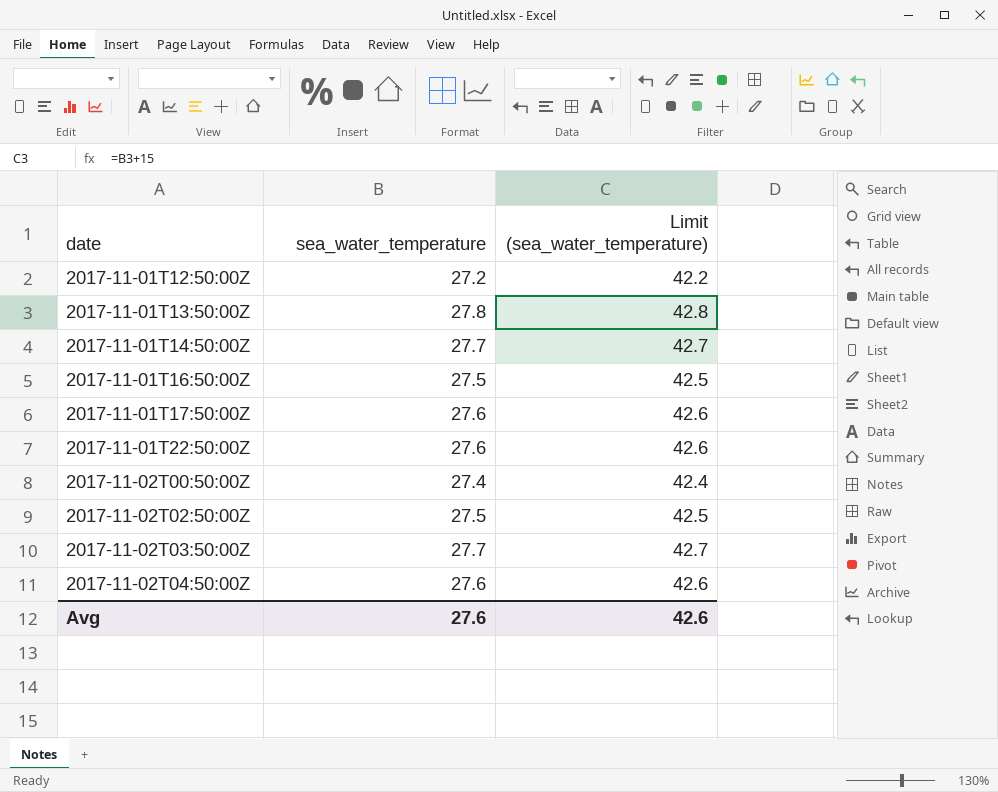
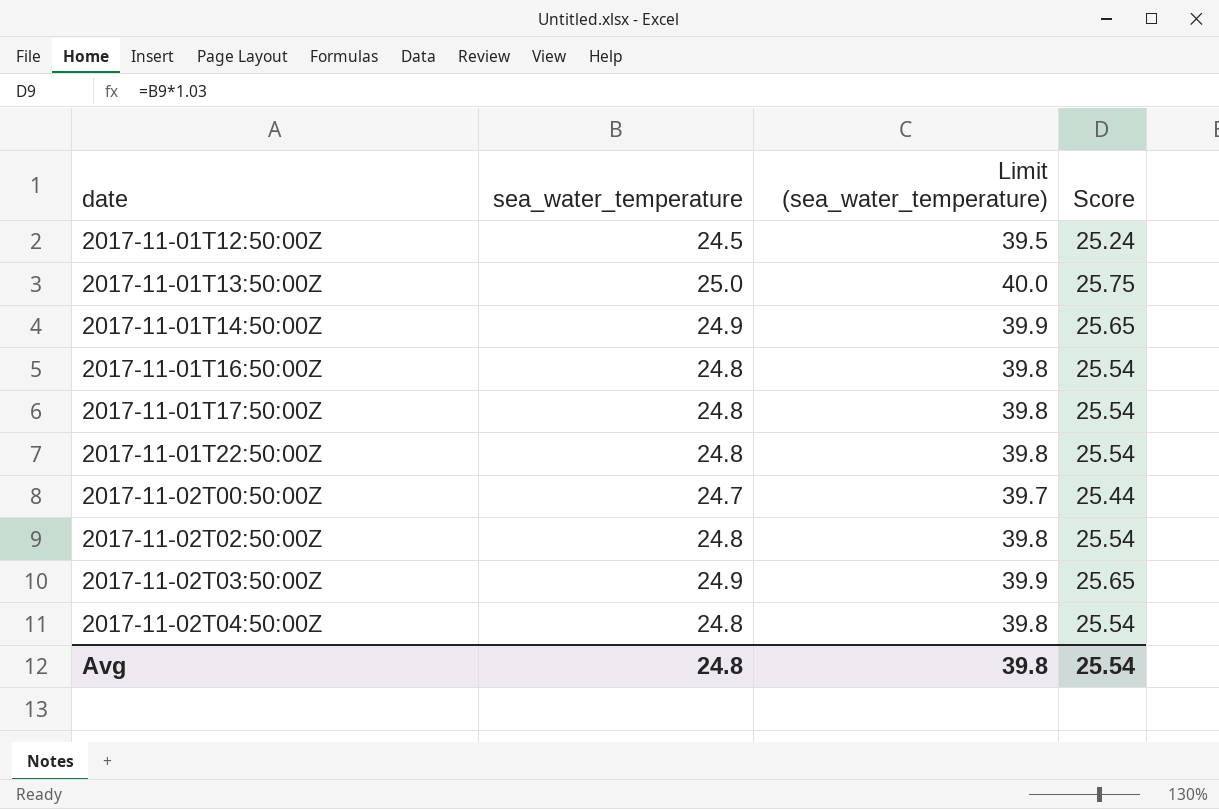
column Score | formula: none -> [sea_water_temperature] * 1.03
2017-11-01T12:50:00Z | sea_water_temperature: 27.2 -> 24.5
2017-11-01T12:50:00Z | Limit (sea_water_temperature): 42.2 -> 39.5
2017-11-01T13:50:00Z | sea_water_temperature: 27.8 -> 25.0
2017-11-01T13:50:00Z | Limit (sea_water_temperature): 42.8 -> 40.0
2017-11-01T14:50:00Z | sea_water_temperature: 27.7 -> 24.9
2017-11-01T14:50:00Z | Limit (sea_water_temperature): 42.7 -> 39.9
2017-11-01T16:50:00Z | sea_water_temperature: 27.5 -> 24.8
2017-11-01T16:50:00Z | Limit (sea_water_temperature): 42.5 -> 39.8
2017-11-01T17:50:00Z | sea_water_temperature: 27.6 -> 24.8
2017-11-01T17:50:00Z | Limit (sea_water_temperature): 42.6 -> 39.8
2017-11-01T22:50:00Z | sea_water_temperature: 27.6 -> 24.8
2017-11-01T22:50:00Z | Limit (sea_water_temperature): 42.6 -> 39.8
2017-11-02T00:50:00Z | sea_water_temperature: 27.4 -> 24.7
2017-11-02T00:50:00Z | Limit (sea_water_temperature): 42.4 -> 39.7
2017-11-02T02:50:00Z | sea_water_temperature: 27.5 -> 24.8
2017-11-02T02:50:00Z | Limit (sea_water_temperature): 42.5 -> 39.8
2017-11-02T03:50:00Z | sea_water_temperature: 27.7 -> 24.9
2017-11-02T03:50:00Z | Limit (sea_water_temperature): 42.7 -> 39.9
2017-11-02T04:50:00Z | sea_water_temperature: 27.6 -> 24.8
2017-11-02T04:50:00Z | Limit (sea_water_temperature): 42.6 -> 39.8
Avg | sea_water_temperature: 27.6 -> 24.8
Avg | Limit (sea_water_temperature): 42.6 -> 39.8

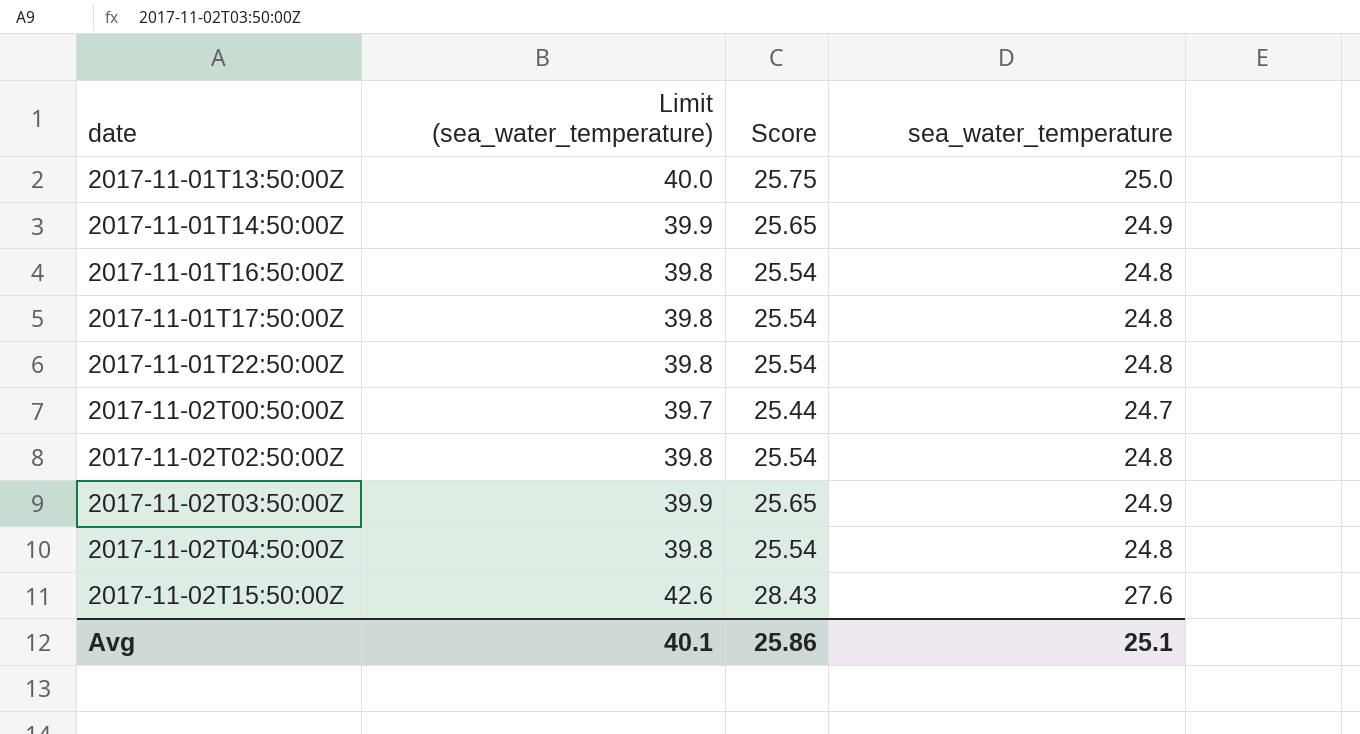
column sea_water_temperature | position: 2 -> 4
row 2017-11-01T12:50:00Z: 24.5 | 39.5 | 25.24 -> none
row 2017-11-02T15:50:00Z: none -> 42.6 | 28.43 | 27.6
Avg | Limit (sea_water_temperature): 39.8 -> 40.1
Avg | Score: 25.54 -> 25.86
Avg | sea_water_temperature: 24.8 -> 25.1

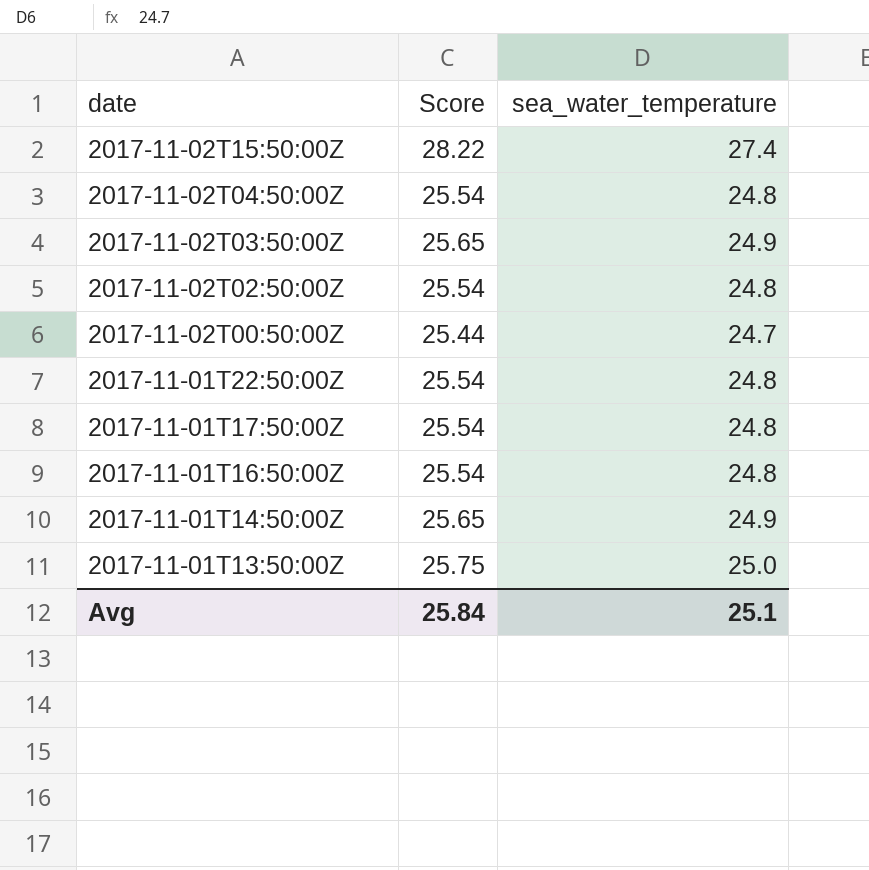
row order: date ascending -> date descending
column Limit (sea_water_temperature) | formula: [sea_water_temperature] + 15 -> none
2017-11-02T15:50:00Z | Score: 28.43 -> 28.22
2017-11-02T15:50:00Z | sea_water_temperature: 27.6 -> 27.4
Avg | Score: 25.86 -> 25.84

